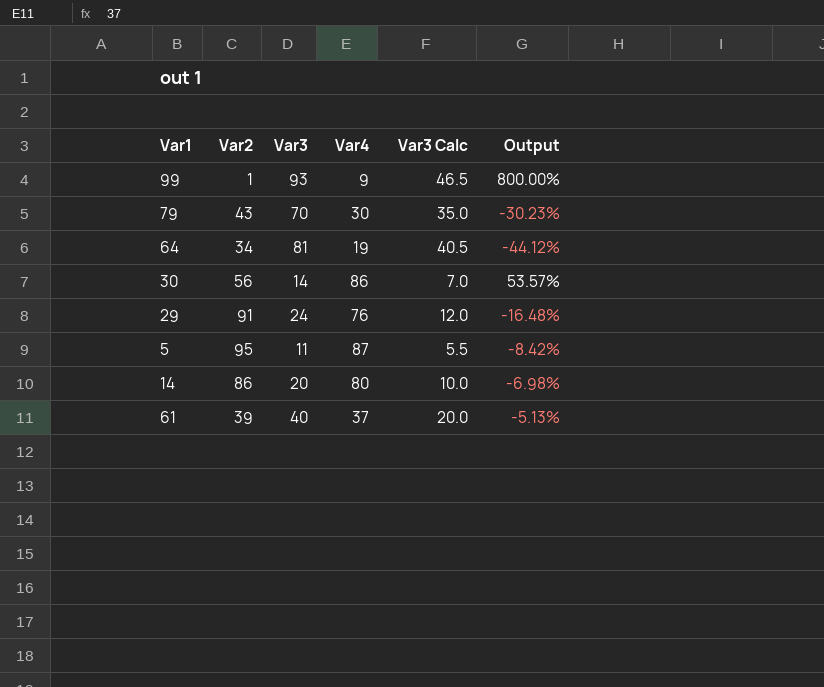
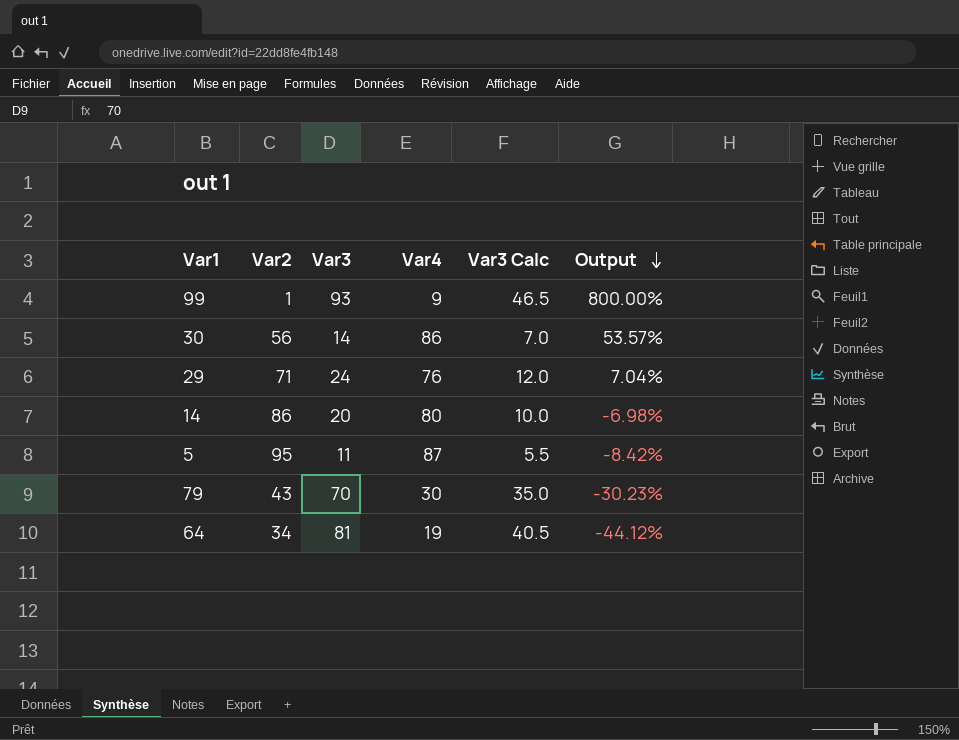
row order: none -> Output descending
row 61: 39 | 40 | 37 | 20.0 | -5.13% -> none
29 | Var2: 91 -> 71
29 | Output: -16.48% -> 7.04%

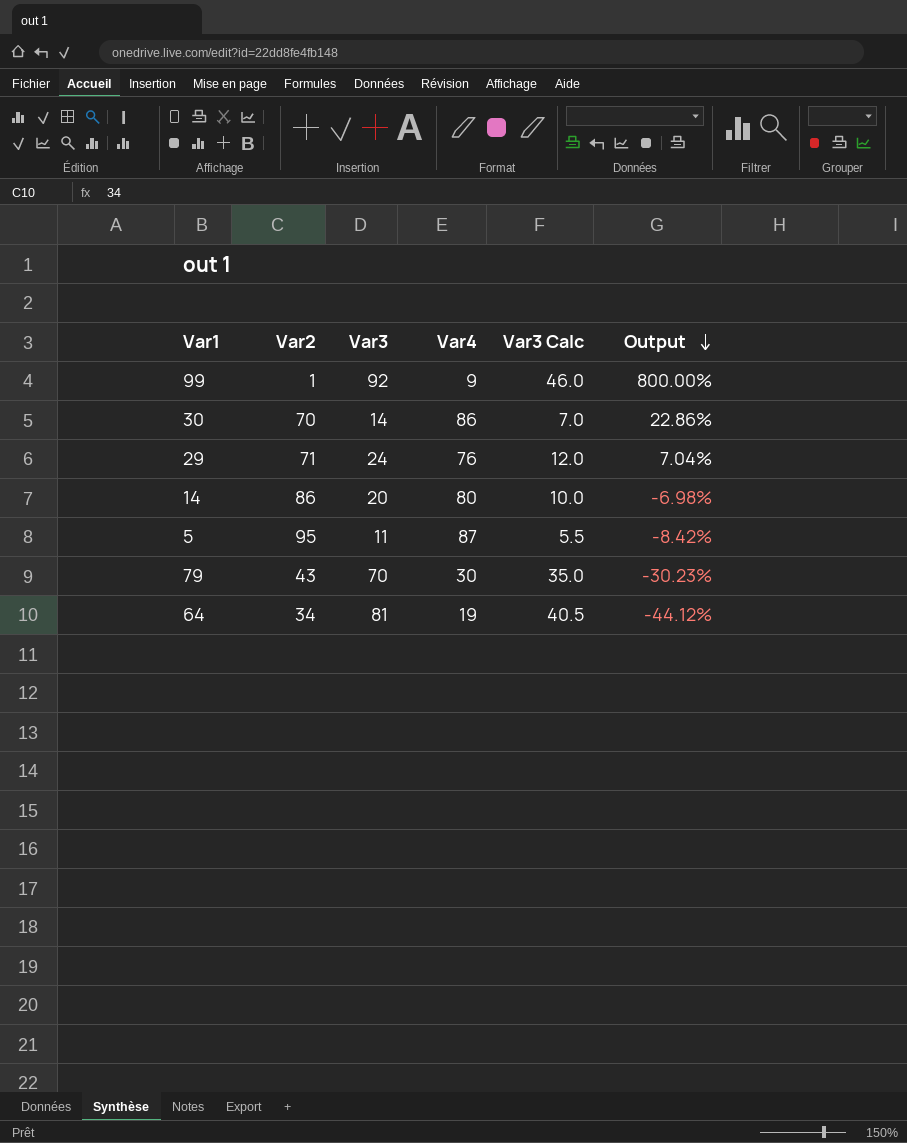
99 | Var3: 93 -> 92
99 | Var3 Calc: 46.5 -> 46.0
30 | Var2: 56 -> 70
30 | Output: 53.57% -> 22.86%

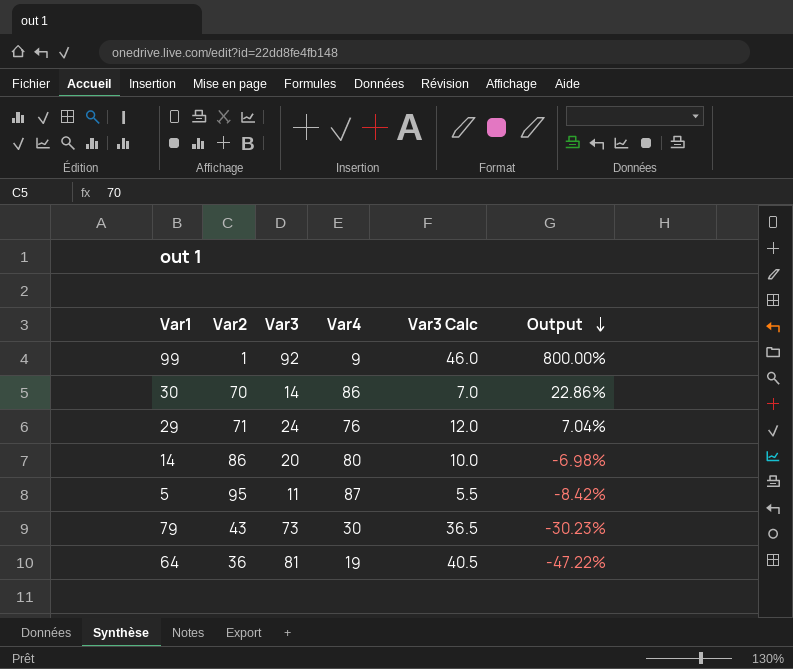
79 | Var3: 70 -> 73
79 | Var3 Calc: 35.0 -> 36.5
64 | Var2: 34 -> 36
64 | Output: -44.12% -> -47.22%

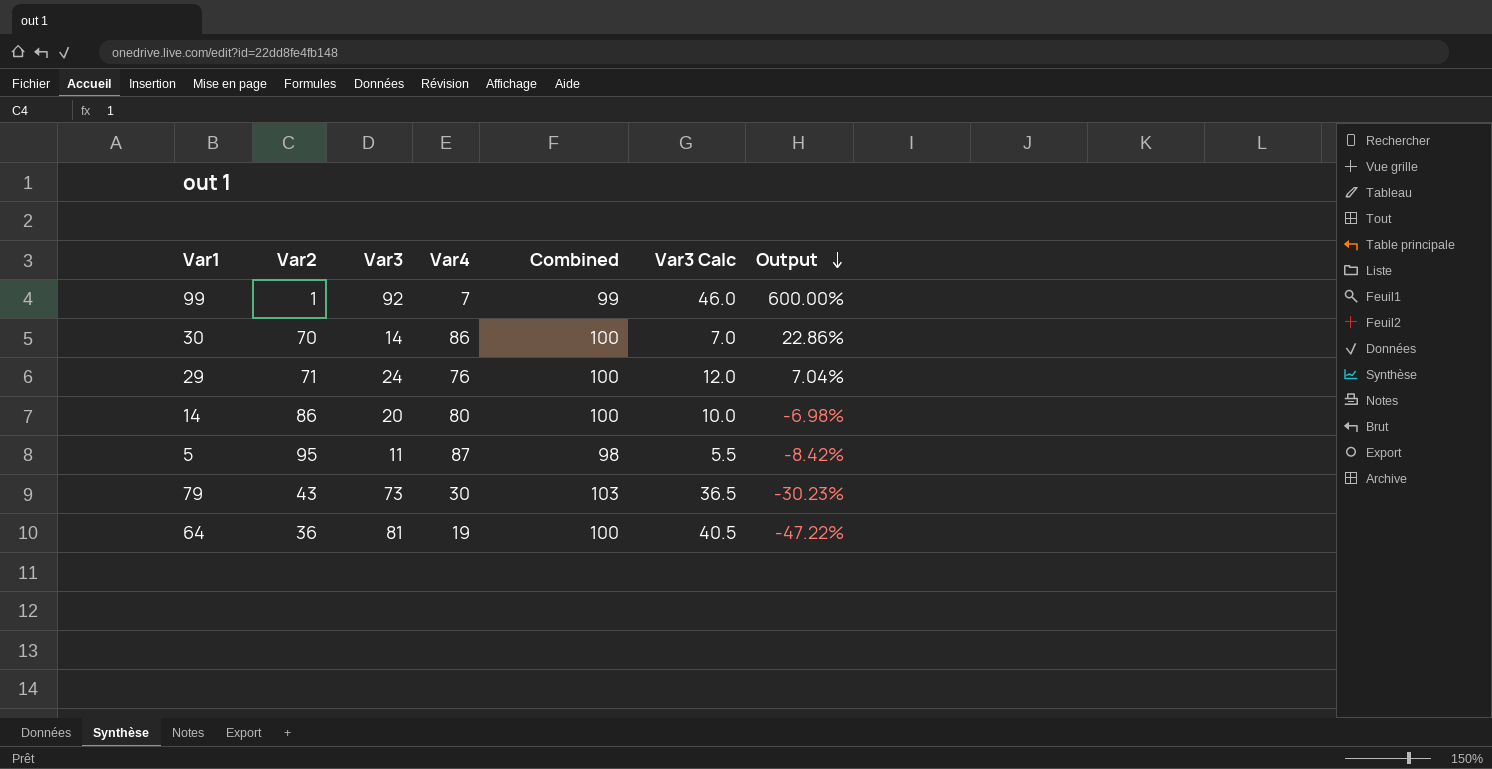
column Combined | formula: none -> [Var3] + [Var4]
99 | Var4: 9 -> 7
99 | Output: 800.00% -> 600.00%

